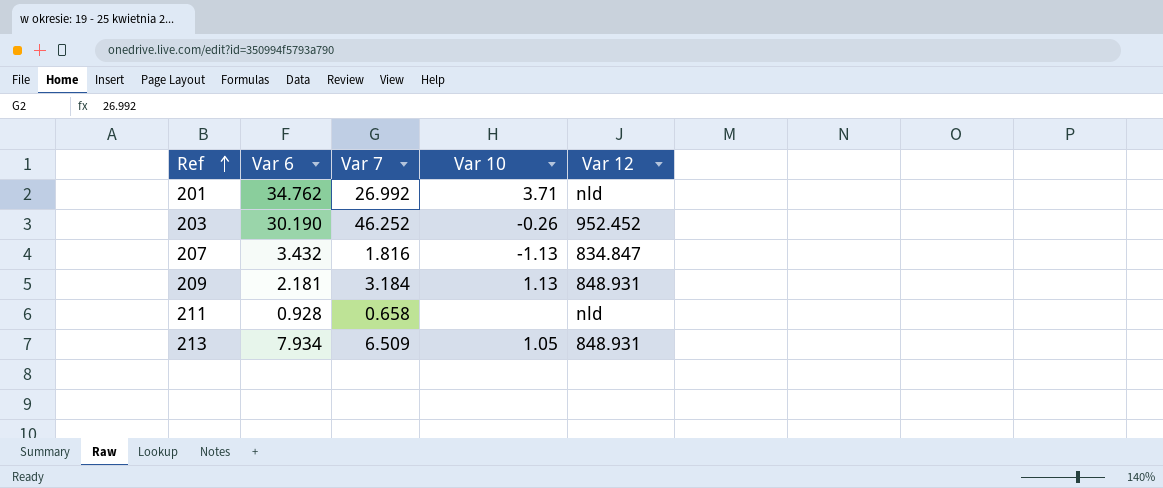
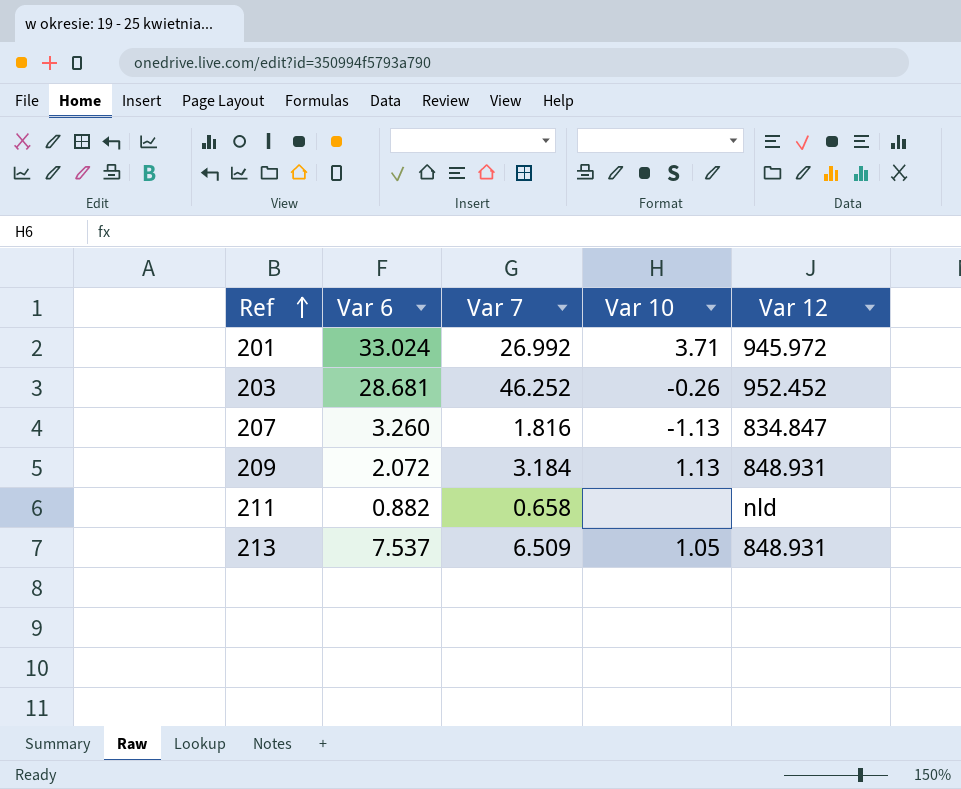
201 | Var 6: 34.762 -> 33.024
201 | Var 12: nld -> 945.972
203 | Var 6: 30.190 -> 28.681
207 | Var 6: 3.432 -> 3.260
209 | Var 6: 2.181 -> 2.072
211 | Var 6: 0.928 -> 0.882
213 | Var 6: 7.934 -> 7.537

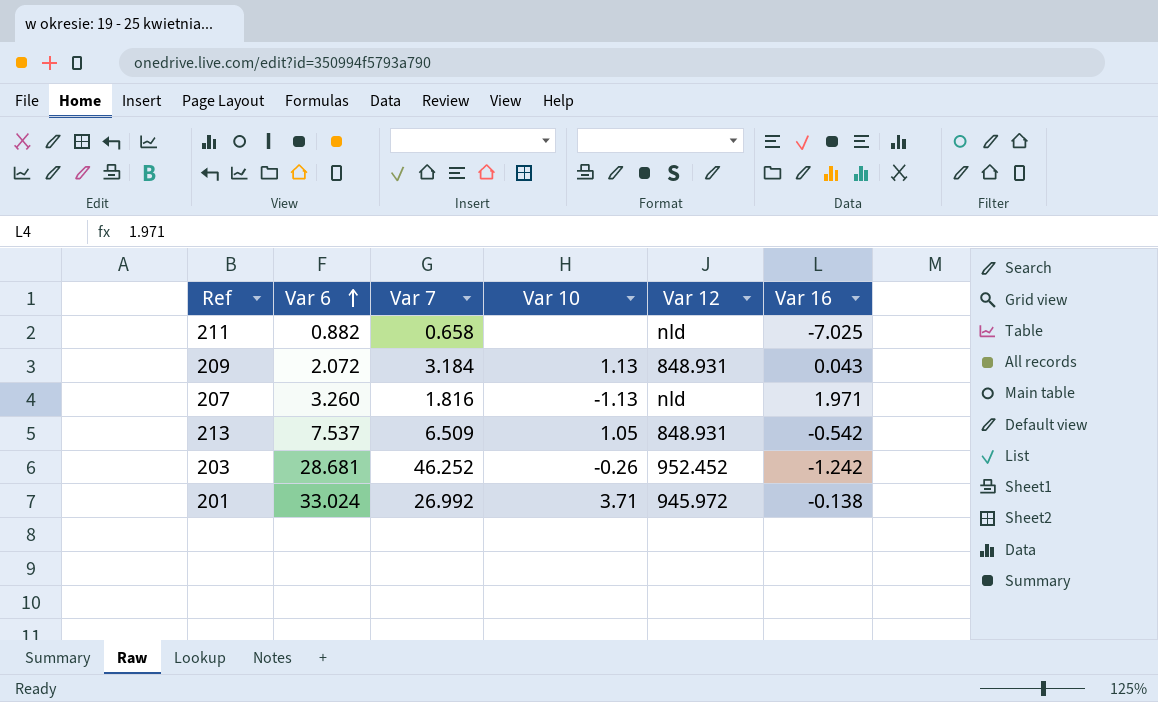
row order: Ref ascending -> Var 6 ascending
column Var 16 | position: none -> 6
207 | Var 12: 834.847 -> nld

